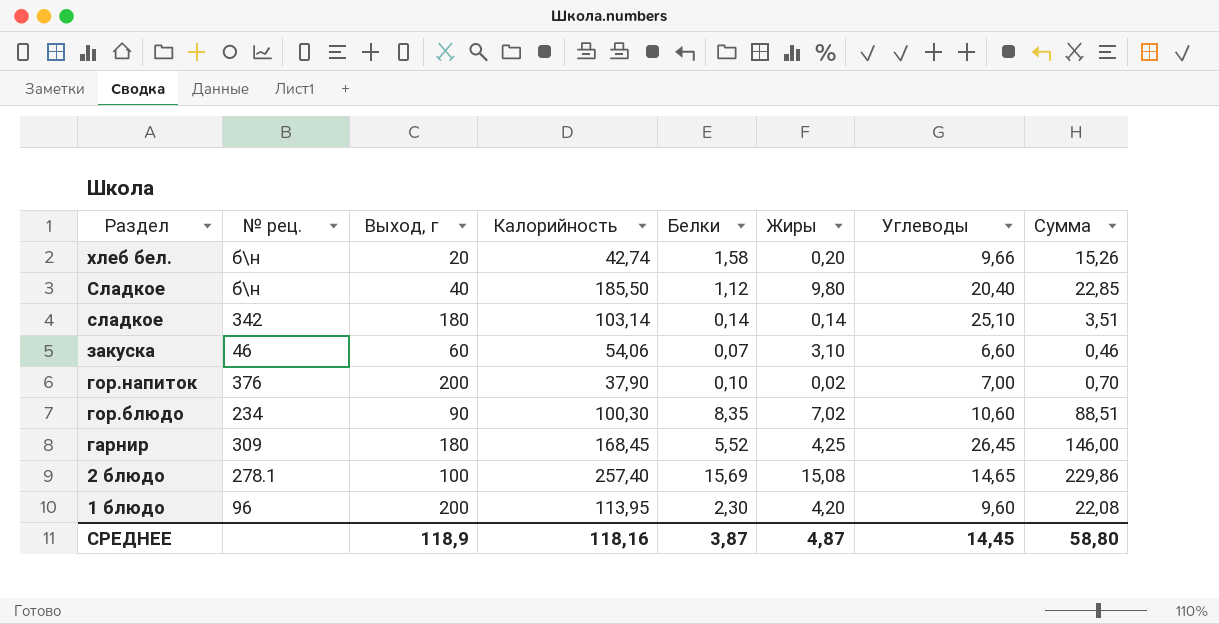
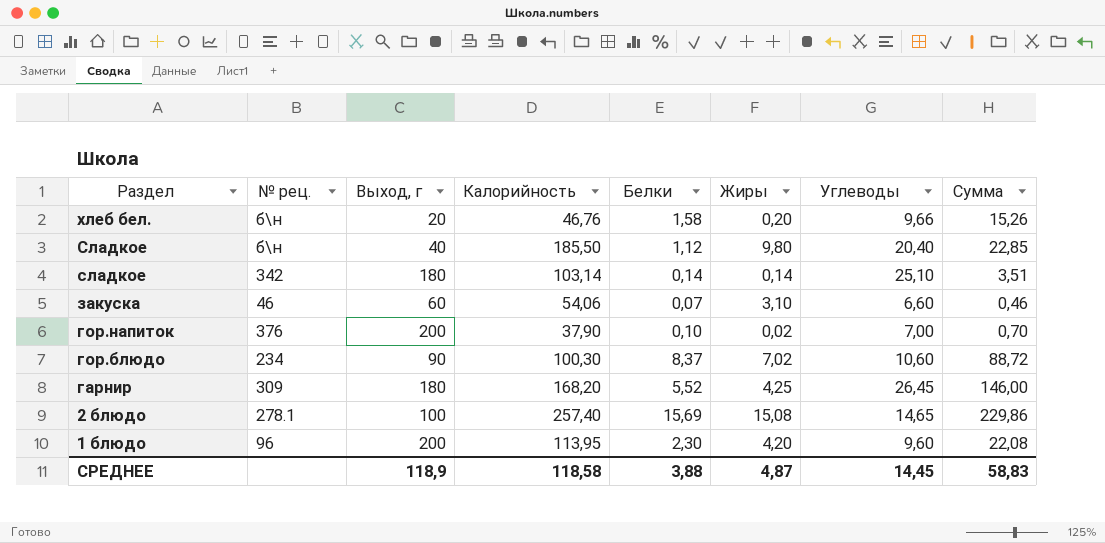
хлеб бел. | Калорийность: 42,74 -> 46,76
гор.блюдо | Белки: 8,35 -> 8,37
гор.блюдо | Сумма: 88,51 -> 88,72
гарнир | Калорийность: 168,45 -> 168,20
СРЕДНЕЕ | Калорийность: 118,16 -> 118,58
СРЕДНЕЕ | Белки: 3,87 -> 3,88
СРЕДНЕЕ | Сумма: 58,80 -> 58,83

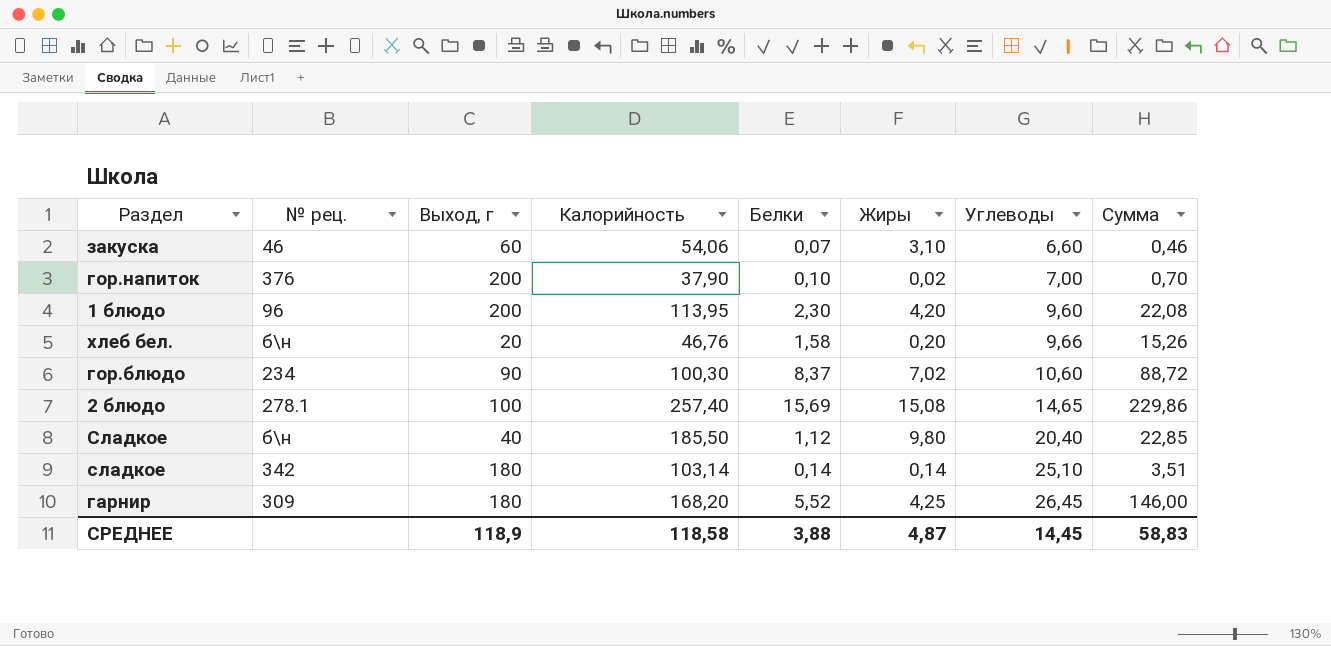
row order: Раздел descending -> Углеводы ascending

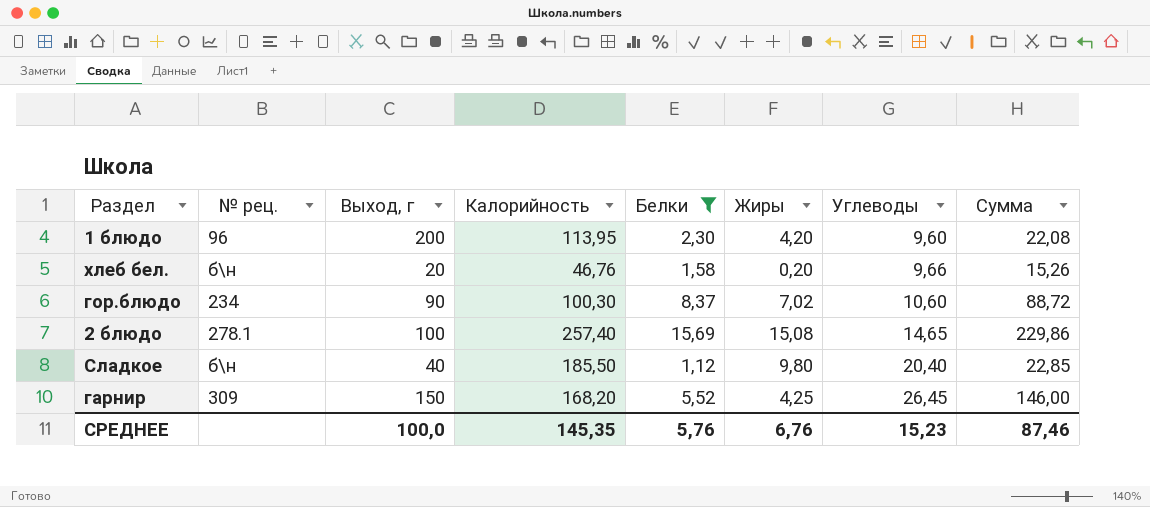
filter: none -> Белки >= 1,12
гарнир | Выход, г: 180 -> 150
СРЕДНЕЕ | Выход, г: 118,9 -> 100,0
СРЕДНЕЕ | Калорийность: 118,58 -> 145,35
СРЕДНЕЕ | Белки: 3,88 -> 5,76
СРЕДНЕЕ | Жиры: 4,87 -> 6,76
СРЕДНЕЕ | Углеводы: 14,45 -> 15,23
СРЕДНЕЕ | Сумма: 58,83 -> 87,46

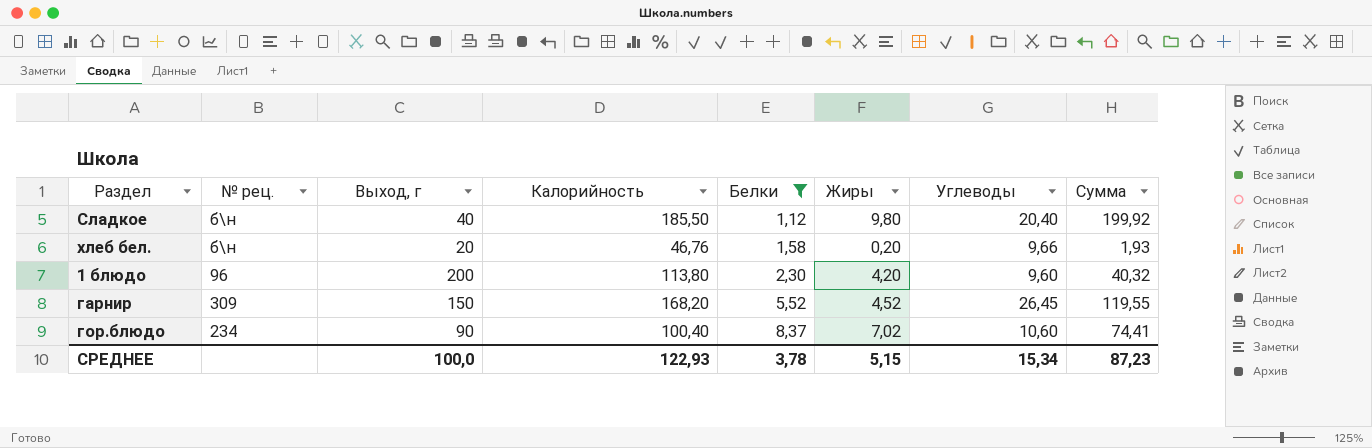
row order: Углеводы ascending -> Белки ascending
column Сумма | formula: [Белки] * [Углеводы] -> [Жиры] * [Углеводы]
row 2 блюдо: 278.1 | 100 | 257,40 | 15,69 | 15,08 | 14,65 | 229,86 -> none
1 блюдо | Калорийность: 113,95 -> 113,80
гарнир | Жиры: 4,25 -> 4,52
гор.блюдо | Калорийность: 100,30 -> 100,40
СРЕДНЕЕ | Калорийность: 145,35 -> 122,93
СРЕДНЕЕ | Белки: 5,76 -> 3,78
СРЕДНЕЕ | Жиры: 6,76 -> 5,15
СРЕДНЕЕ | Углеводы: 15,23 -> 15,34
СРЕДНЕЕ | Сумма: 87,46 -> 87,23

